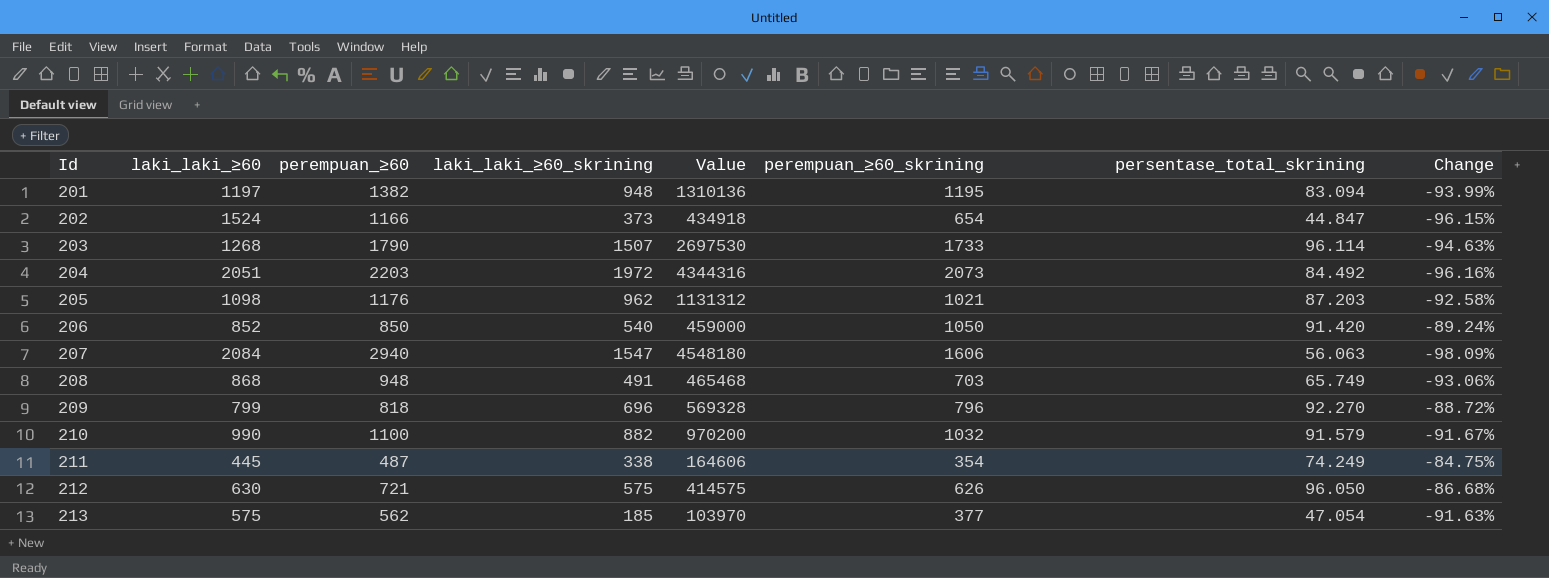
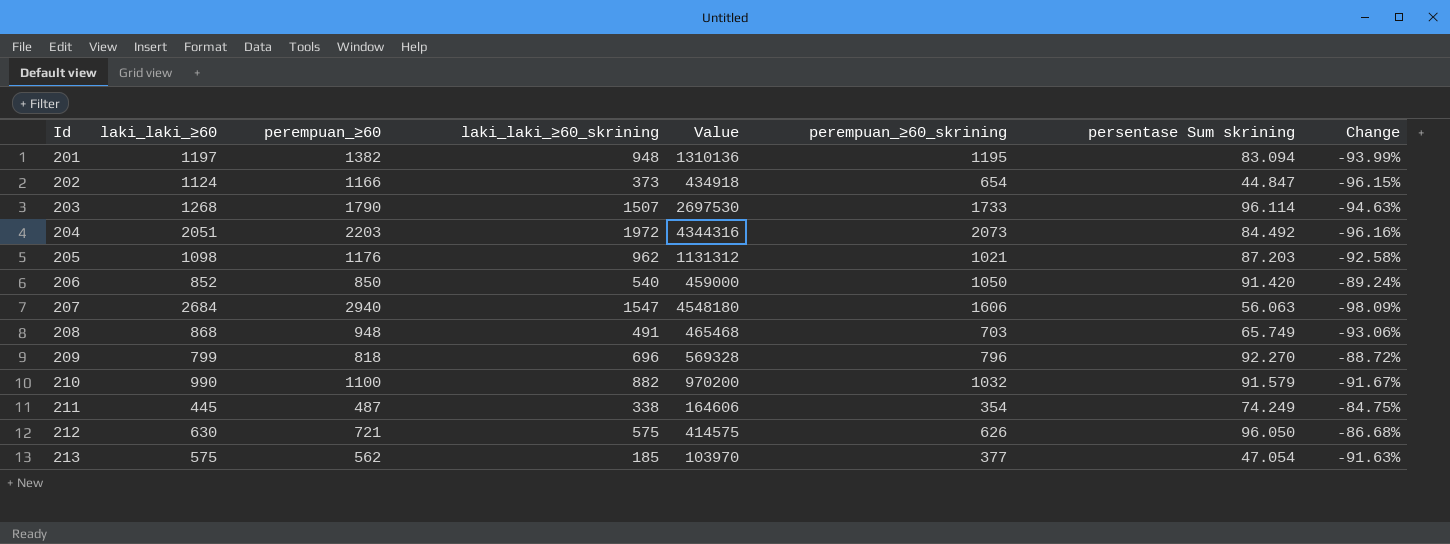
column name: persentase_total_skrining -> persentase Sum skrining
202 | laki_laki_≥60: 1524 -> 1124
207 | laki_laki_≥60: 2084 -> 2684

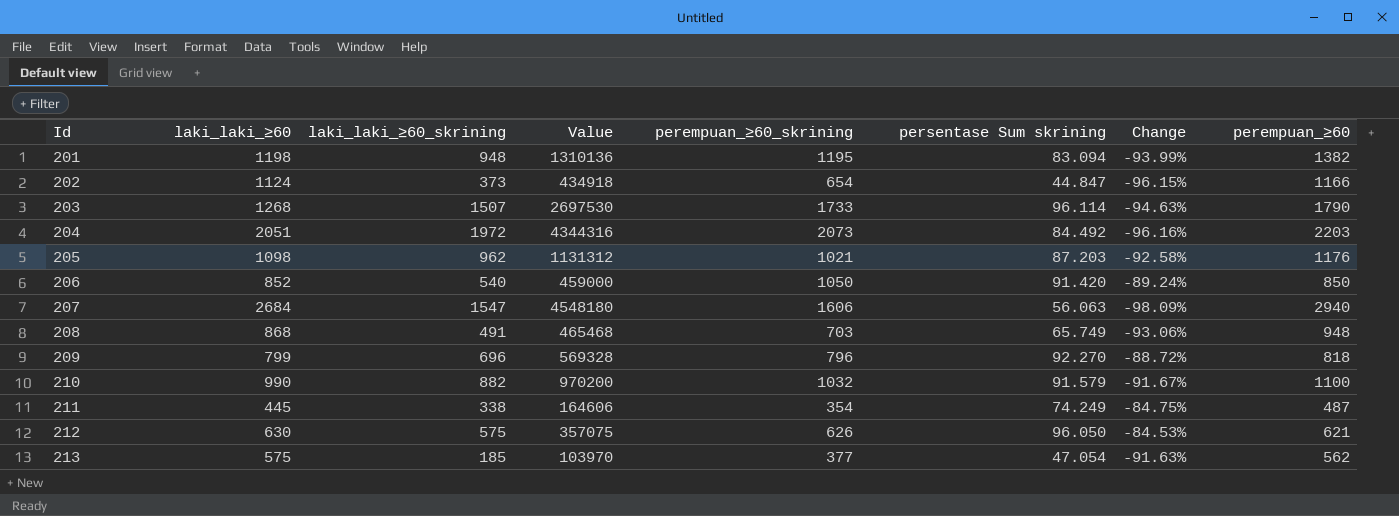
column perempuan_≥60 | position: 3 -> 8
201 | laki_laki_≥60: 1197 -> 1198
212 | Value: 414575 -> 357075
212 | Change: -86.68% -> -84.53%
212 | perempuan_≥60: 721 -> 621

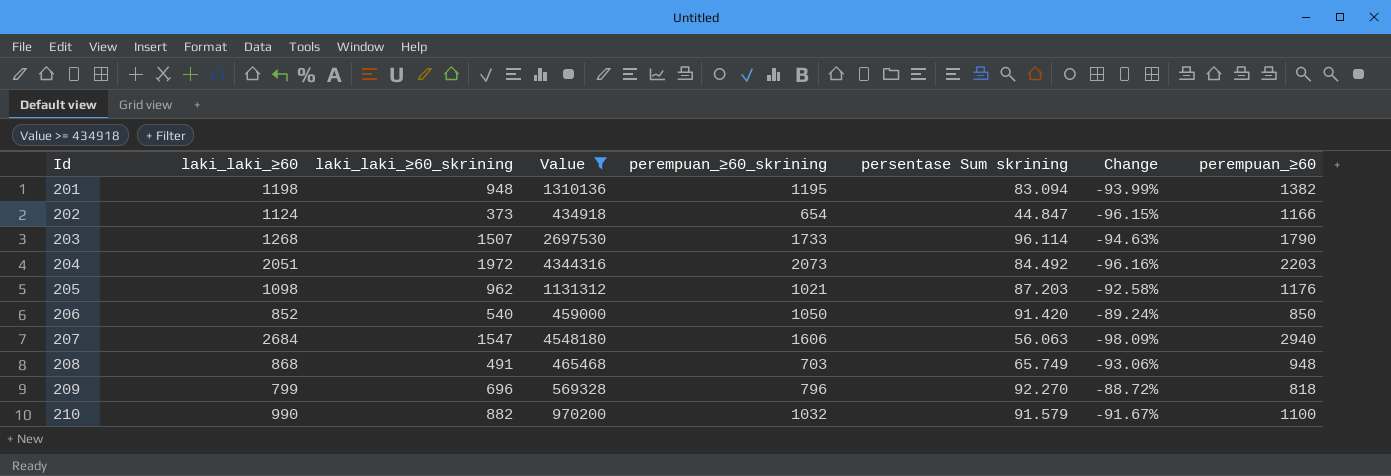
filter: none -> Value >= 434918

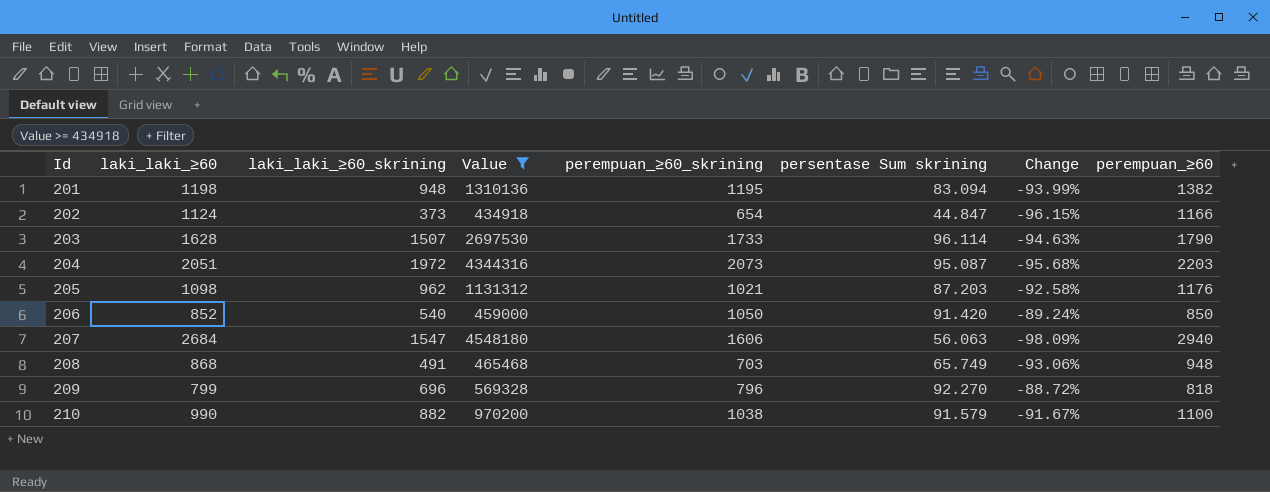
203 | laki_laki_≥60: 1268 -> 1628
204 | persentase Sum skrining: 84.492 -> 95.087
204 | Change: -96.16% -> -95.68%
210 | perempuan_≥60_skrining: 1032 -> 1038

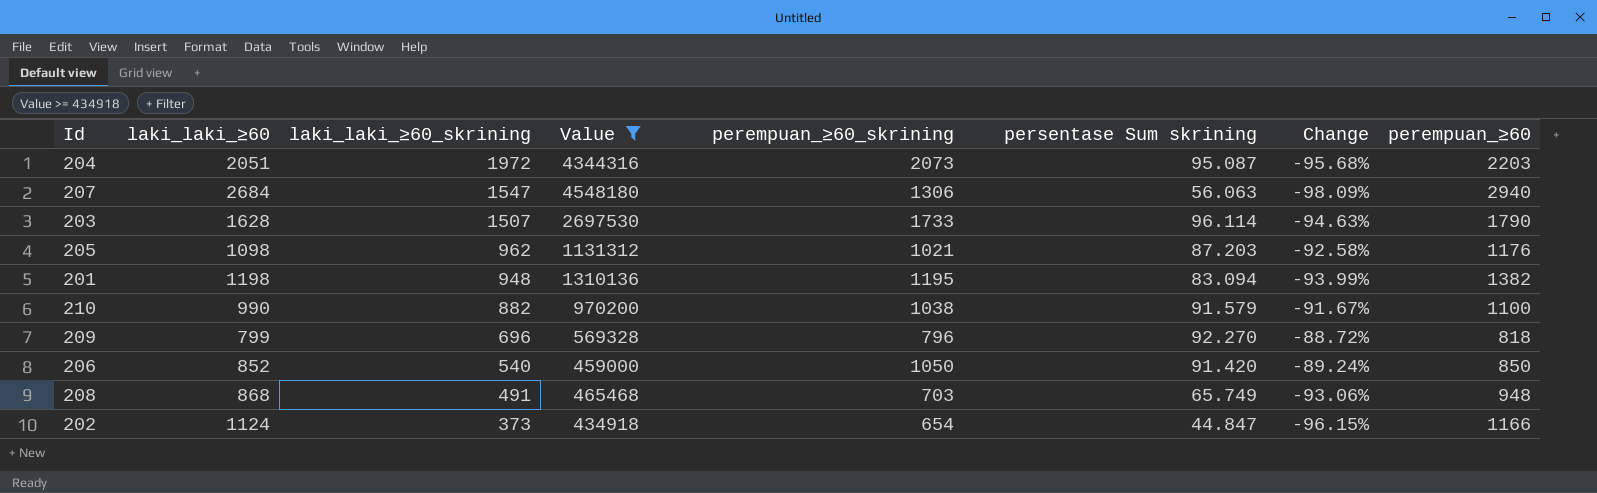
row order: Id ascending -> laki_laki_≥60_skrining descending
207 | perempuan_≥60_skrining: 1606 -> 1306

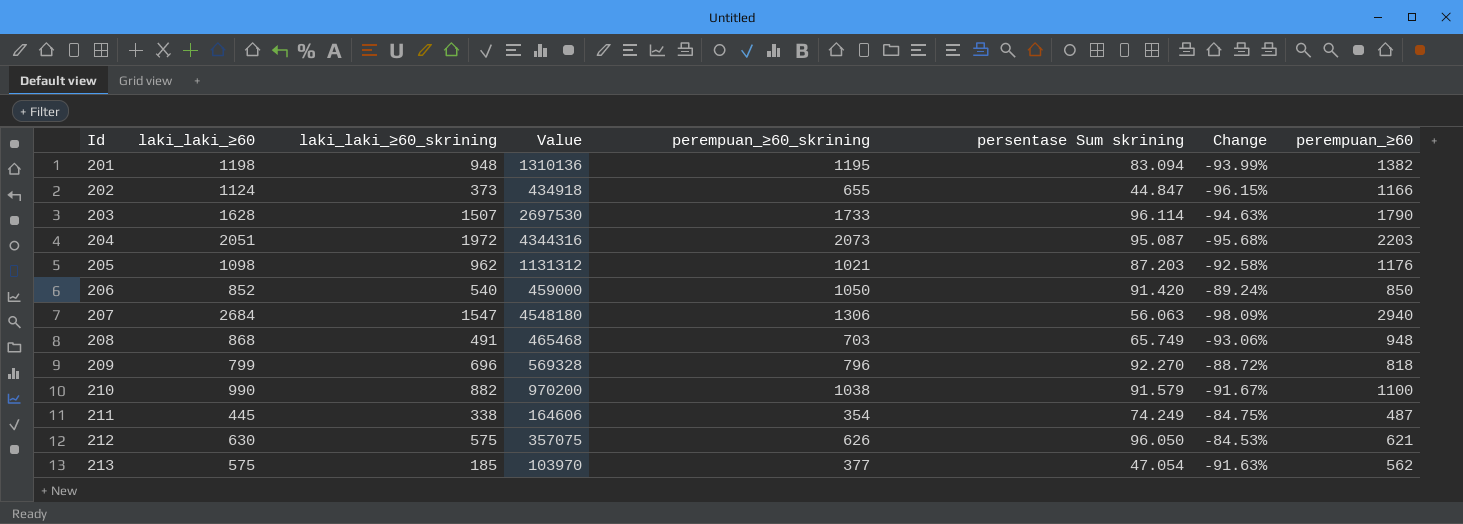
filter: Value >= 434918 -> none
row order: laki_laki_≥60_skrining descending -> Id ascending
202 | perempuan_≥60_skrining: 654 -> 655

